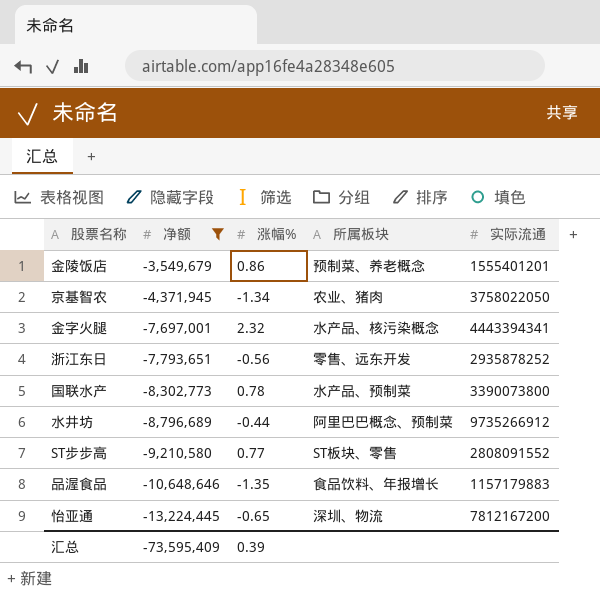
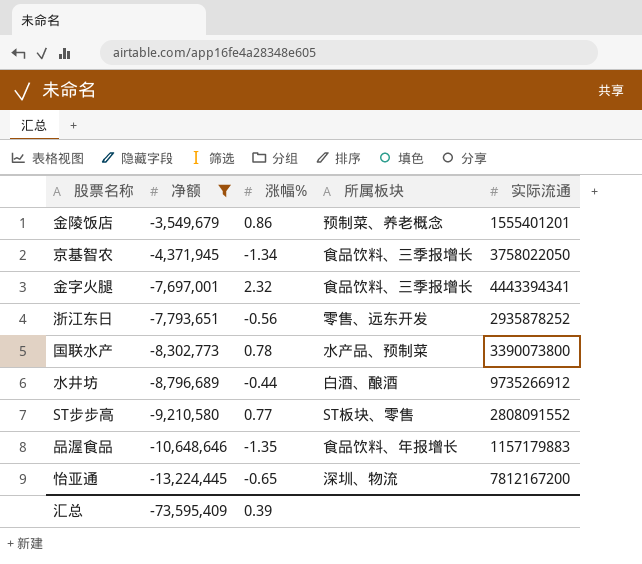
京基智农 | 所属板块: 农业、猪肉 -> 食品饮料、三季报增长
金字火腿 | 所属板块: 水产品、核污染概念 -> 食品饮料、三季报增长
水井坊 | 所属板块: 阿里巴巴概念、预制菜 -> 白酒、酿酒

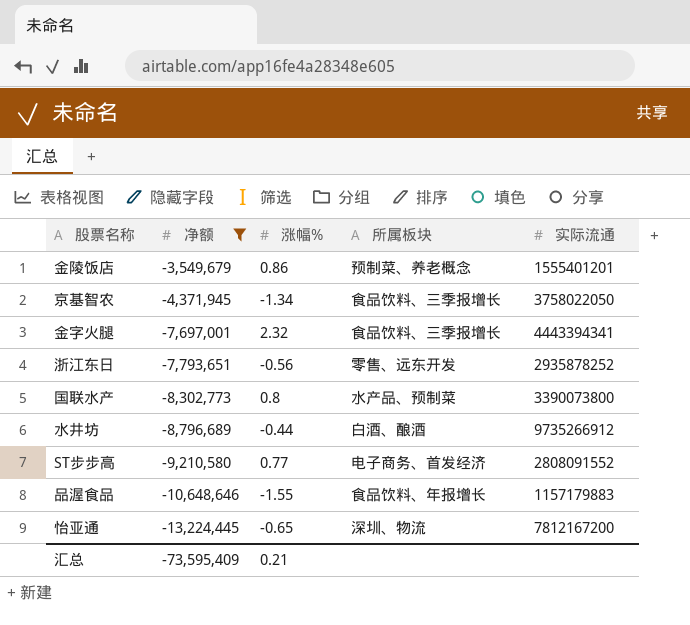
国联水产 | 涨幅%: 0.78 -> 0.8
ST步步高 | 所属板块: ST板块、零售 -> 电子商务、首发经济
品渥食品 | 涨幅%: -1.35 -> -1.55
汇总 | 涨幅%: 0.39 -> 0.21

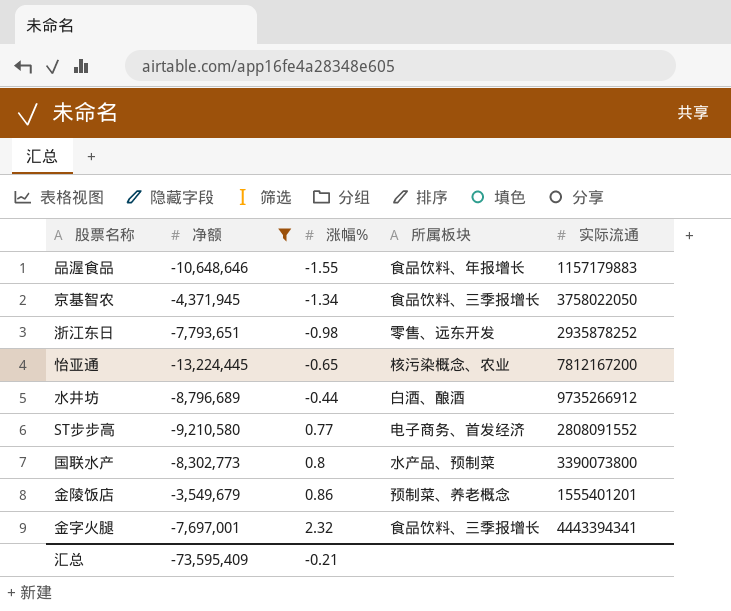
row order: 净额 descending -> 涨幅% ascending
浙江东日 | 涨幅%: -0.56 -> -0.98
怡亚通 | 所属板块: 深圳、物流 -> 核污染概念、农业
汇总 | 涨幅%: 0.21 -> -0.21

